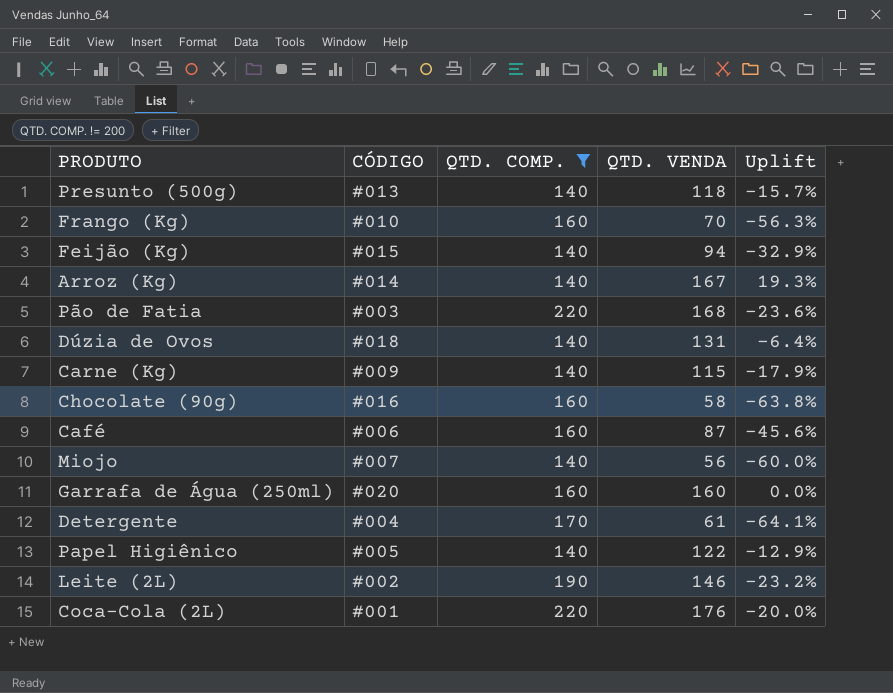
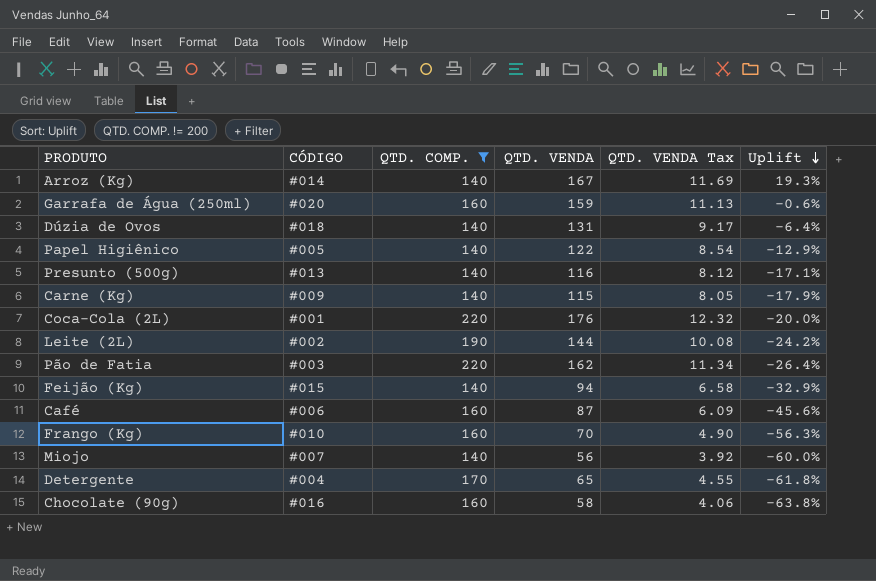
row order: none -> Uplift descending
column QTD. VENDA Tax | formula: none -> [QTD. VENDA] * 0.07
Garrafa de Água (250ml) | QTD. VENDA: 160 -> 159
Garrafa de Água (250ml) | Uplift: 0.0% -> -0.6%
Presunto (500g) | QTD. VENDA: 118 -> 116
Presunto (500g) | Uplift: -15.7% -> -17.1%
Leite (2L) | QTD. VENDA: 146 -> 144
Leite (2L) | Uplift: -23.2% -> -24.2%
Pão de Fatia | QTD. VENDA: 168 -> 162
Pão de Fatia | Uplift: -23.6% -> -26.4%
Detergente | QTD. VENDA: 61 -> 65
Detergente | Uplift: -64.1% -> -61.8%

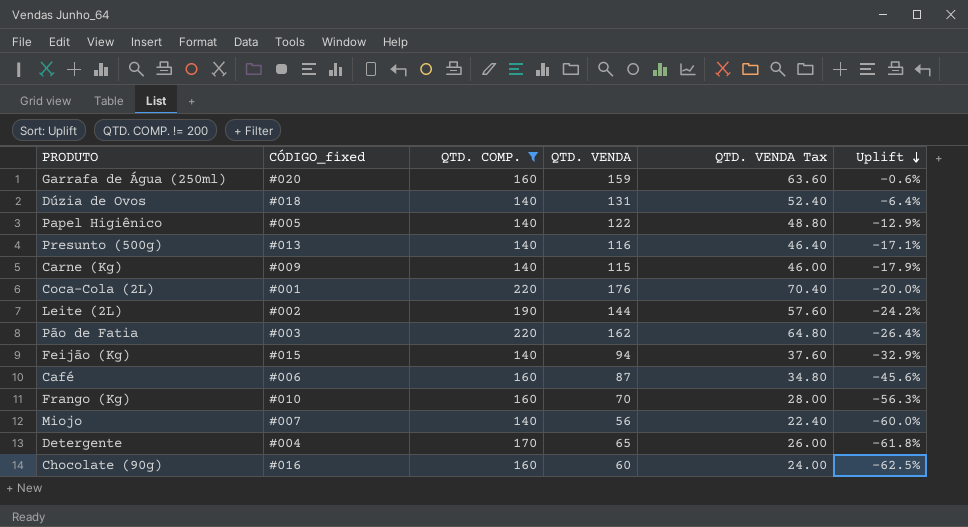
column name: CÓDIGO -> CÓDIGO_fixed
column QTD. VENDA Tax | formula: [QTD. VENDA] * 0.07 -> [QTD. VENDA] * 0.4
row Arroz (Kg): #014 | 140 | 167 | 11.69 | 19.3% -> none
Chocolate (90g) | QTD. VENDA: 58 -> 60
Chocolate (90g) | Uplift: -63.8% -> -62.5%

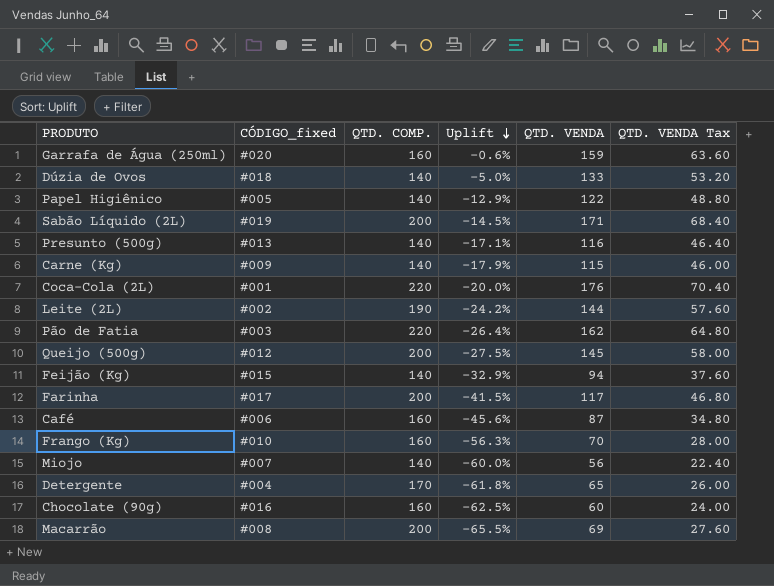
filter: QTD. COMP. != 200 -> none
column Uplift | position: 6 -> 4
Dúzia de Ovos | Uplift: -6.4% -> -5.0%
Dúzia de Ovos | QTD. VENDA: 131 -> 133
Dúzia de Ovos | QTD. VENDA Tax: 52.40 -> 53.20

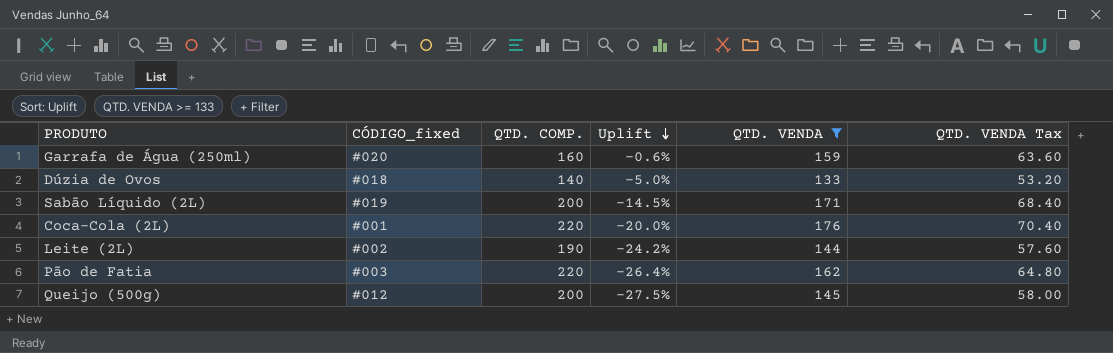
filter: none -> QTD. VENDA >= 133

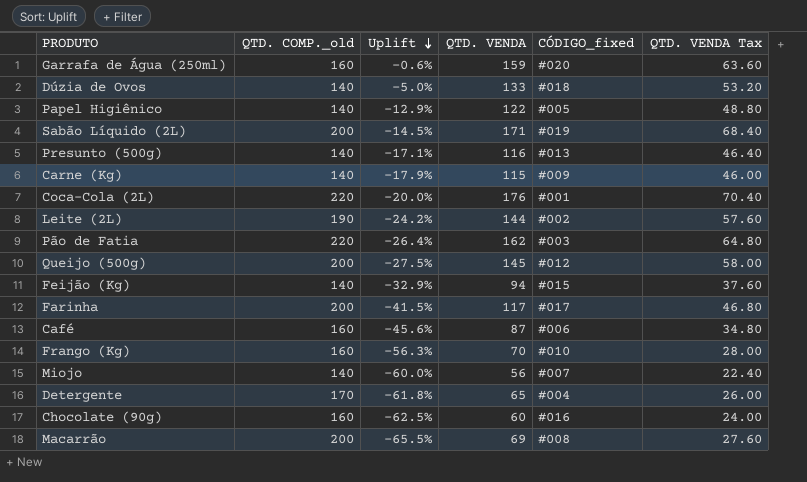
filter: QTD. VENDA >= 133 -> none
column name: QTD. COMP. -> QTD. COMP._old
column CÓDIGO_fixed | position: 2 -> 5

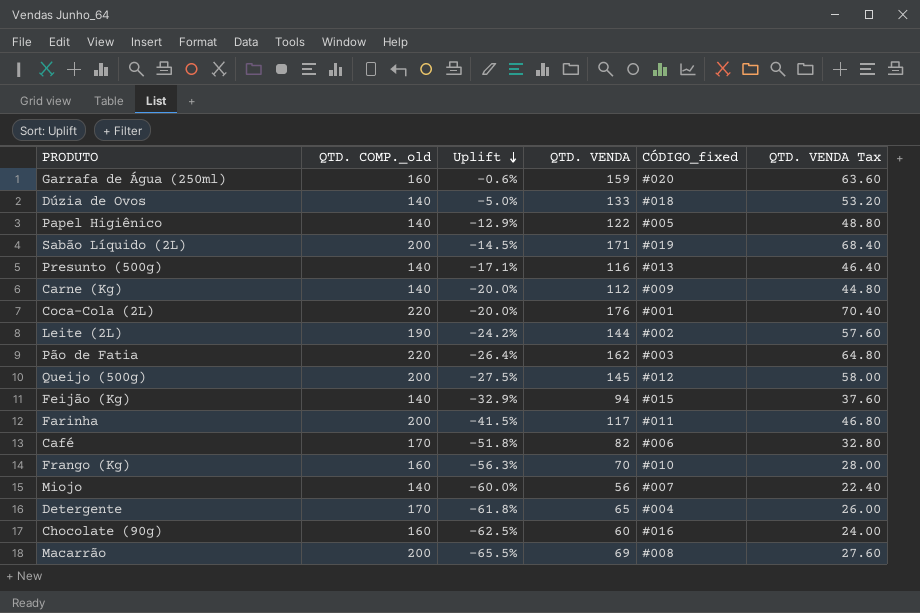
Carne (Kg) | Uplift: -17.9% -> -20.0%
Carne (Kg) | QTD. VENDA: 115 -> 112
Carne (Kg) | QTD. VENDA Tax: 46.00 -> 44.80
Farinha | CÓDIGO_fixed: #017 -> #011
Café | QTD. COMP._old: 160 -> 170
Café | Uplift: -45.6% -> -51.8%
Café | QTD. VENDA: 87 -> 82
Café | QTD. VENDA Tax: 34.80 -> 32.80

